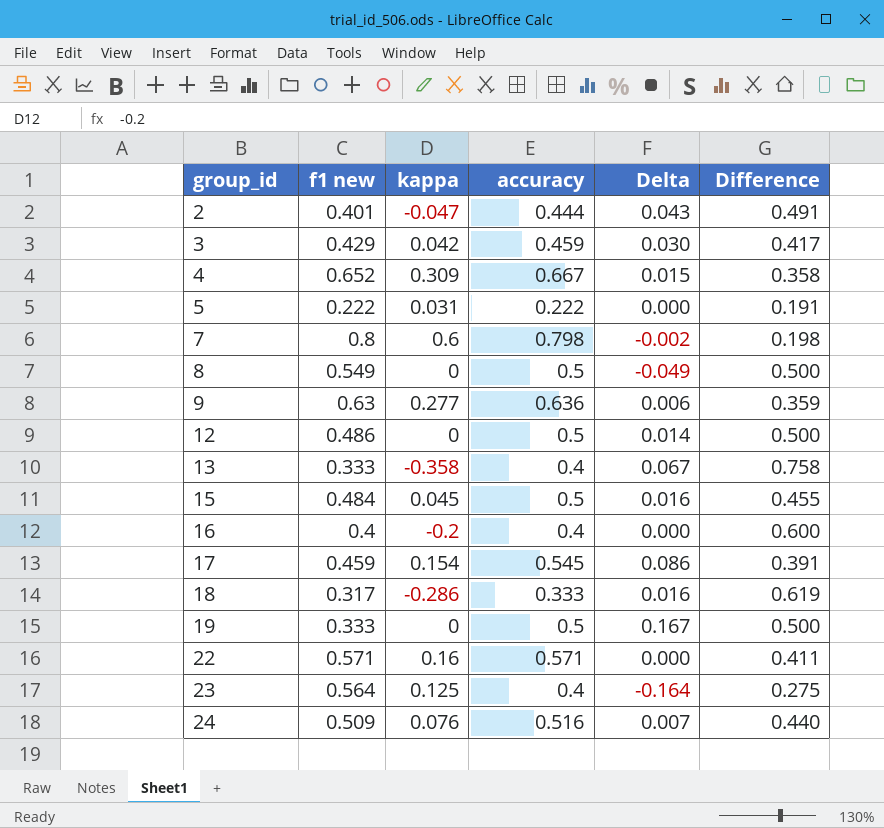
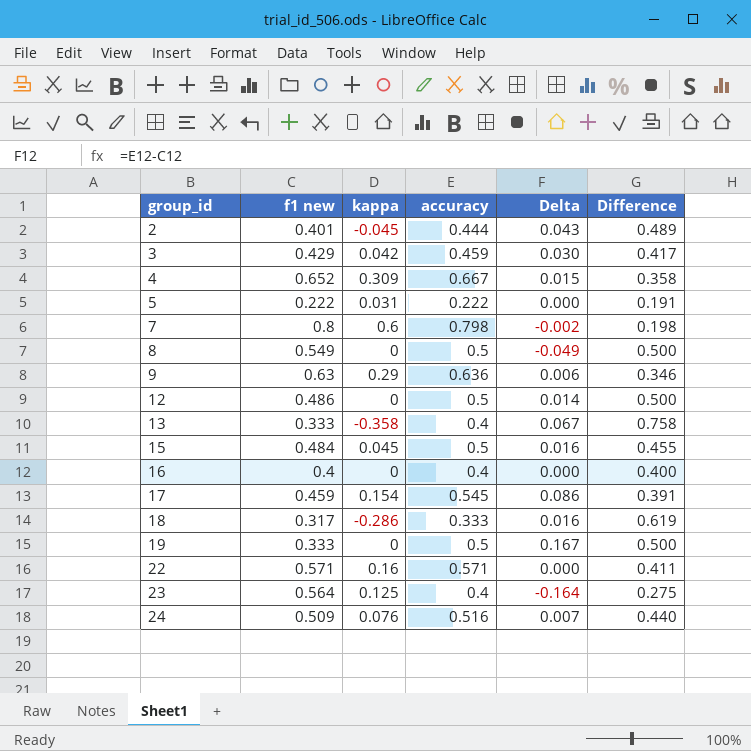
2 | kappa: -0.047 -> -0.045
2 | Difference: 0.491 -> 0.489
9 | kappa: 0.277 -> 0.29
9 | Difference: 0.359 -> 0.346
16 | kappa: -0.2 -> 0
16 | Difference: 0.600 -> 0.400

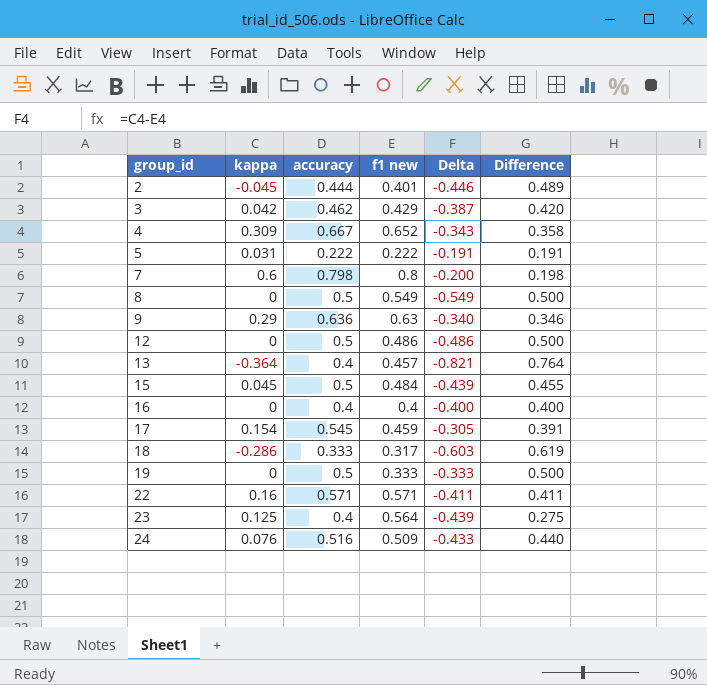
column f1 new | position: 2 -> 4
column Delta | formula: [accuracy] - [f1 new] -> [kappa] - [f1 new]
3 | accuracy: 0.459 -> 0.462
3 | Difference: 0.417 -> 0.420
13 | kappa: -0.358 -> -0.364
13 | f1 new: 0.333 -> 0.457
13 | Difference: 0.758 -> 0.764

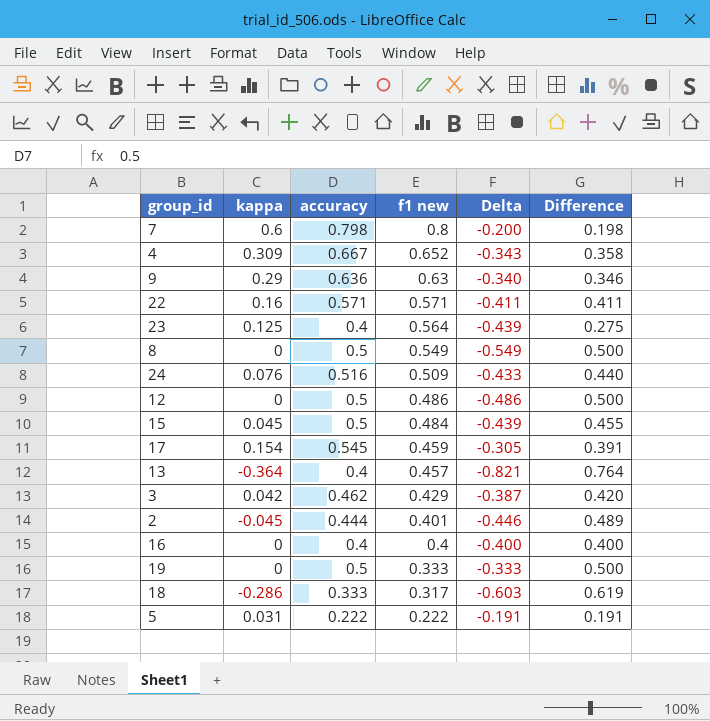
row order: group_id ascending -> f1 new descending

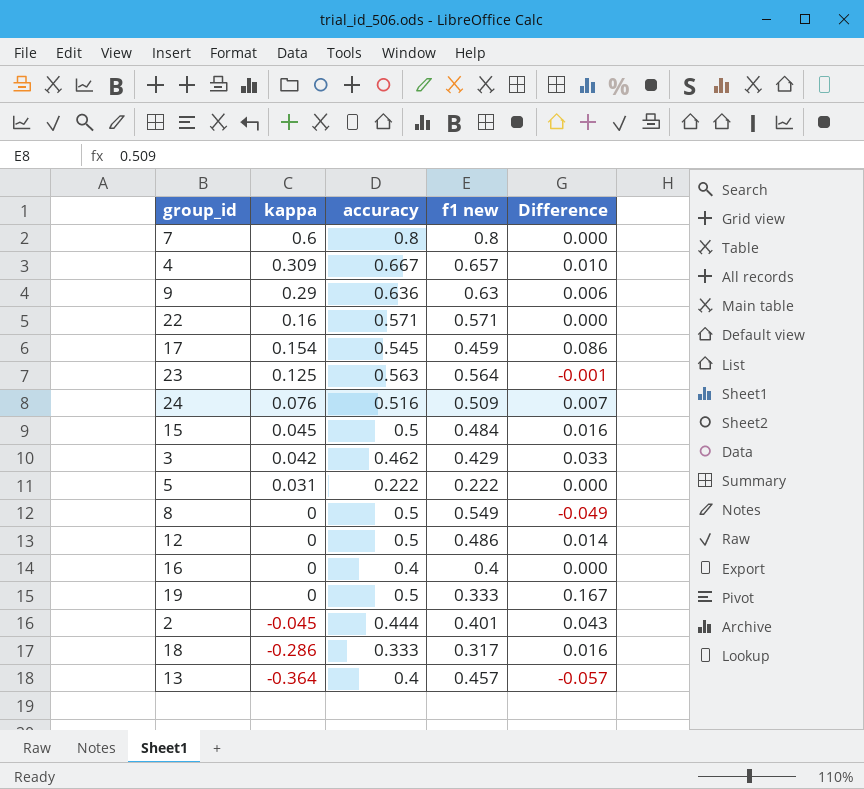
row order: f1 new descending -> kappa descending
column Delta | formula: [kappa] - [f1 new] -> none
column Difference | formula: [accuracy] - [kappa] -> [accuracy] - [f1 new]
7 | accuracy: 0.798 -> 0.8
4 | f1 new: 0.652 -> 0.657
23 | accuracy: 0.4 -> 0.563

